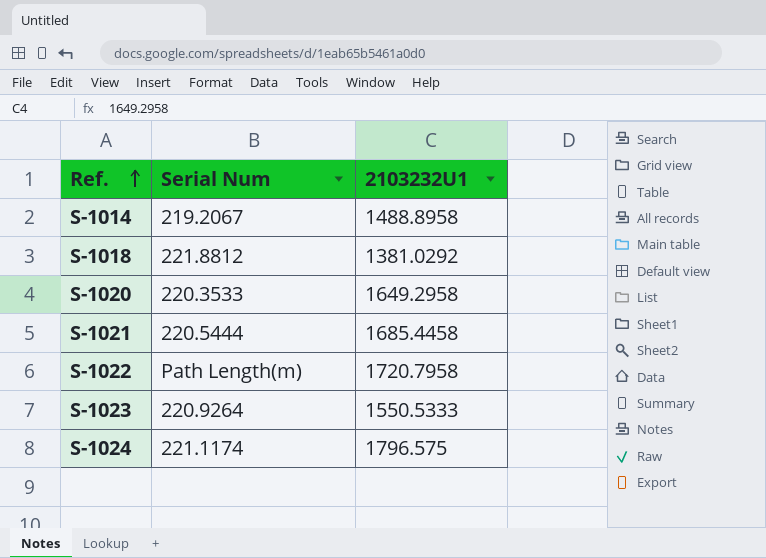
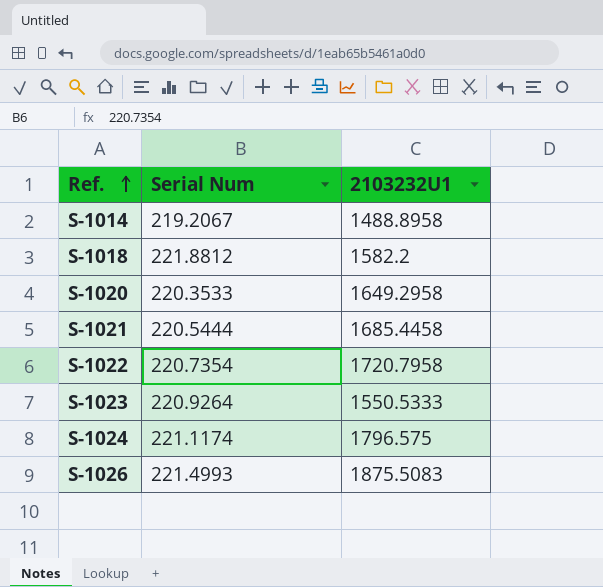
S-1018 | 2103232U1: 1381.0292 -> 1582.2
S-1022 | Serial Num: Path Length(m) -> 220.7354
row S-1026: none -> 221.4993 | 1875.5083

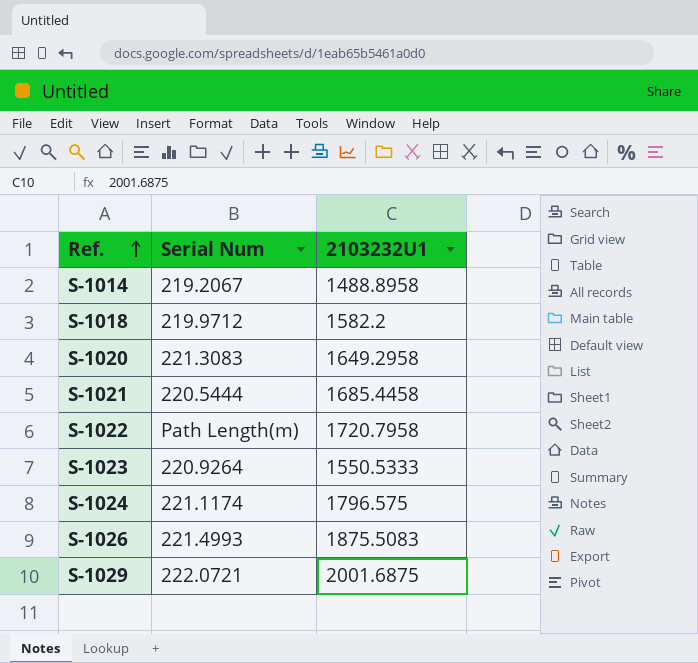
S-1018 | Serial Num: 221.8812 -> 219.9712
S-1020 | Serial Num: 220.3533 -> 221.3083
S-1022 | Serial Num: 220.7354 -> Path Length(m)
row S-1029: none -> 222.0721 | 2001.6875

